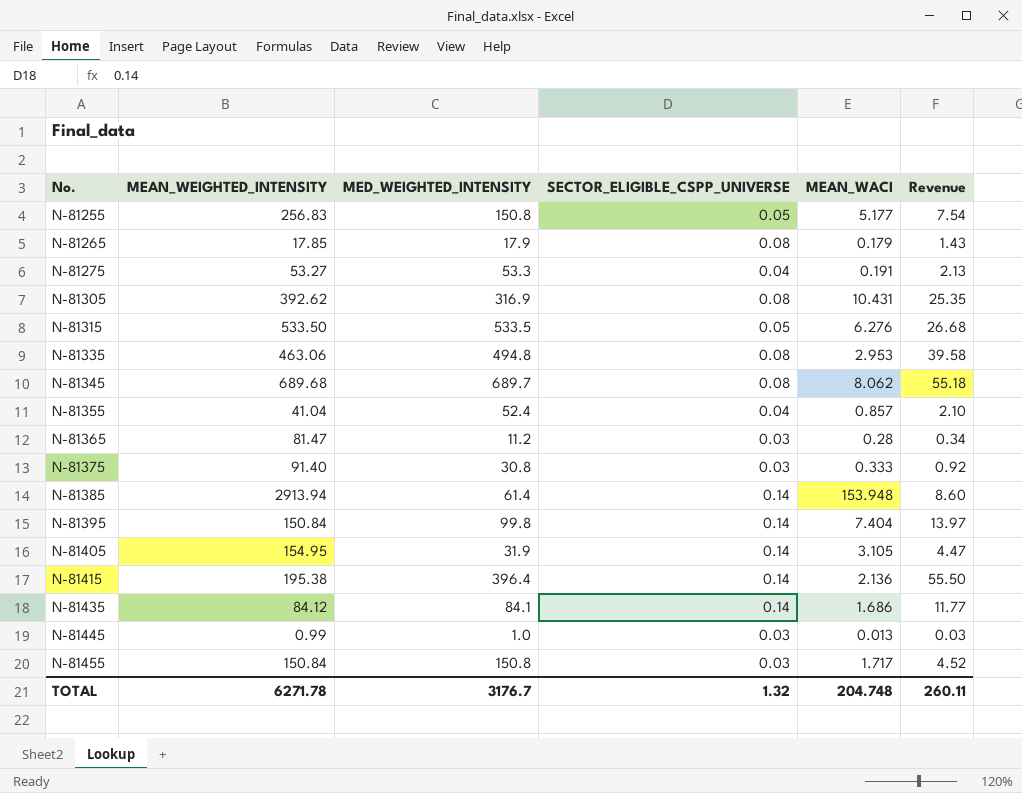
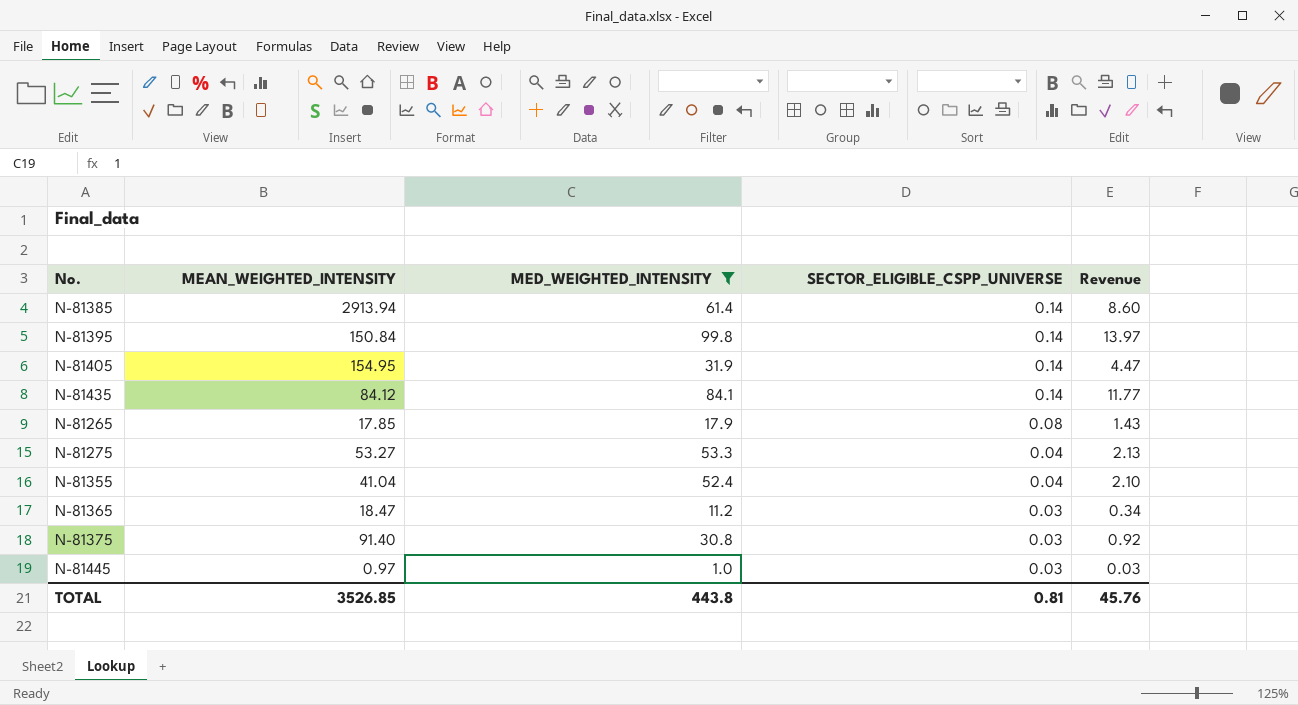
filter: none -> MED_WEIGHTED_INTENSITY <= 99.8
row order: No. ascending -> SECTOR_ELIGIBLE_CSPP_UNIVERSE descending
column MEAN_WACI | position: 5 -> none
N-81365 | MEAN_WEIGHTED_INTENSITY: 81.47 -> 18.47
N-81445 | MEAN_WEIGHTED_INTENSITY: 0.99 -> 0.97
TOTAL | MEAN_WEIGHTED_INTENSITY: 6271.78 -> 3526.85
TOTAL | MED_WEIGHTED_INTENSITY: 3176.7 -> 443.8
TOTAL | SECTOR_ELIGIBLE_CSPP_UNIVERSE: 1.32 -> 0.81
TOTAL | Revenue: 260.11 -> 45.76

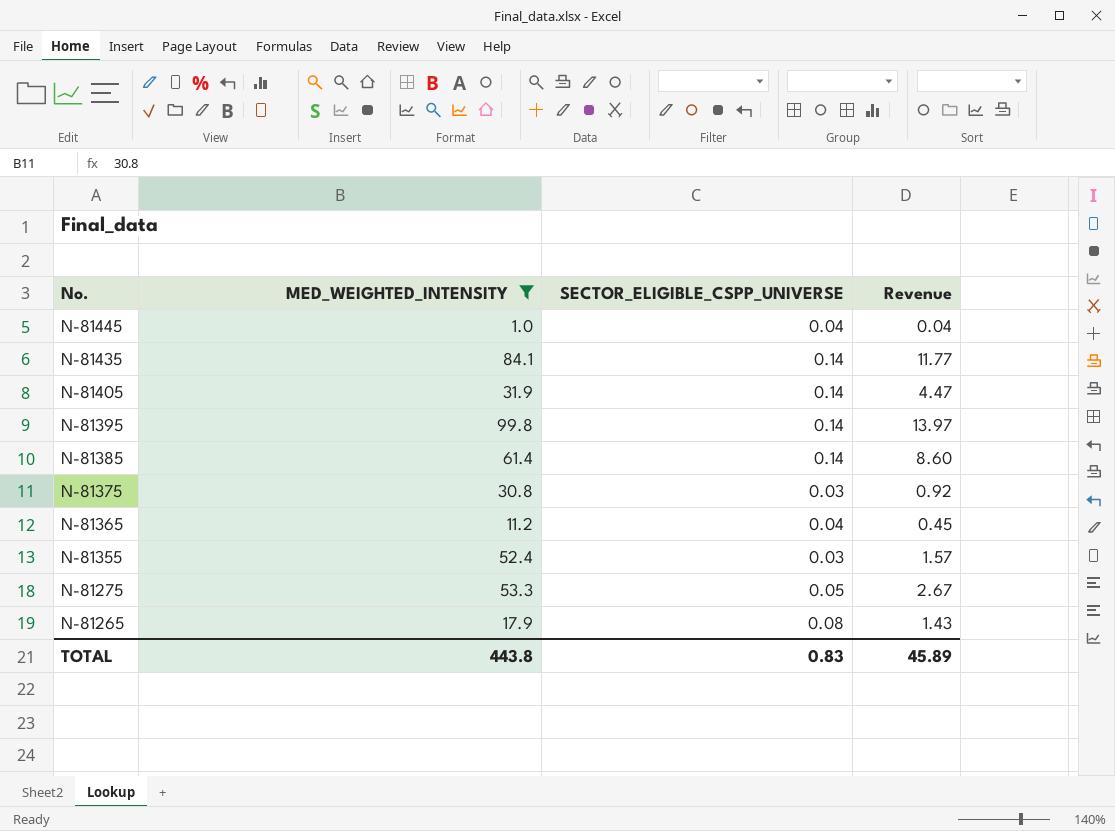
row order: SECTOR_ELIGIBLE_CSPP_UNIVERSE descending -> No. descending
column MEAN_WEIGHTED_INTENSITY | position: 2 -> none
N-81445 | SECTOR_ELIGIBLE_CSPP_UNIVERSE: 0.03 -> 0.04
N-81445 | Revenue: 0.03 -> 0.04
N-81365 | SECTOR_ELIGIBLE_CSPP_UNIVERSE: 0.03 -> 0.04
N-81365 | Revenue: 0.34 -> 0.45
N-81355 | SECTOR_ELIGIBLE_CSPP_UNIVERSE: 0.04 -> 0.03
N-81355 | Revenue: 2.10 -> 1.57
N-81275 | SECTOR_ELIGIBLE_CSPP_UNIVERSE: 0.04 -> 0.05
N-81275 | Revenue: 2.13 -> 2.67
TOTAL | SECTOR_ELIGIBLE_CSPP_UNIVERSE: 0.81 -> 0.83
TOTAL | Revenue: 45.76 -> 45.89

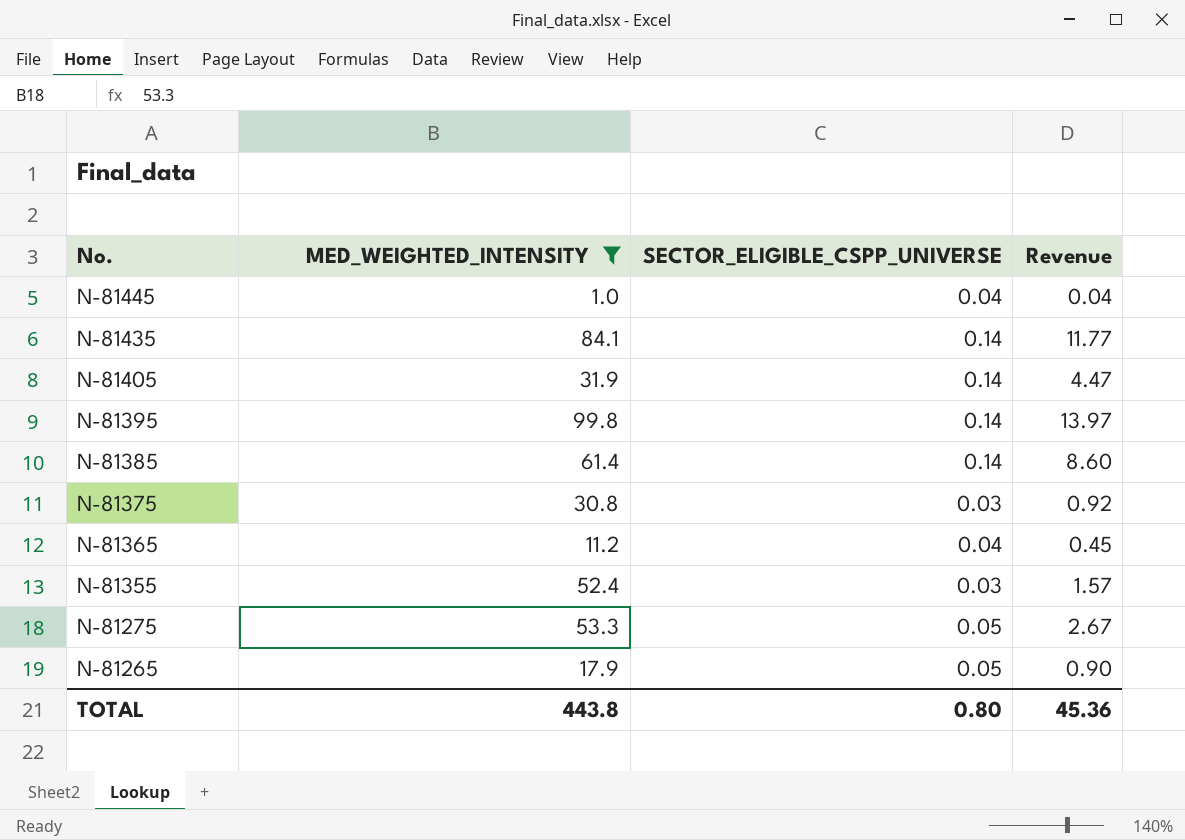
N-81265 | SECTOR_ELIGIBLE_CSPP_UNIVERSE: 0.08 -> 0.05
N-81265 | Revenue: 1.43 -> 0.90
TOTAL | SECTOR_ELIGIBLE_CSPP_UNIVERSE: 0.83 -> 0.80
TOTAL | Revenue: 45.89 -> 45.36

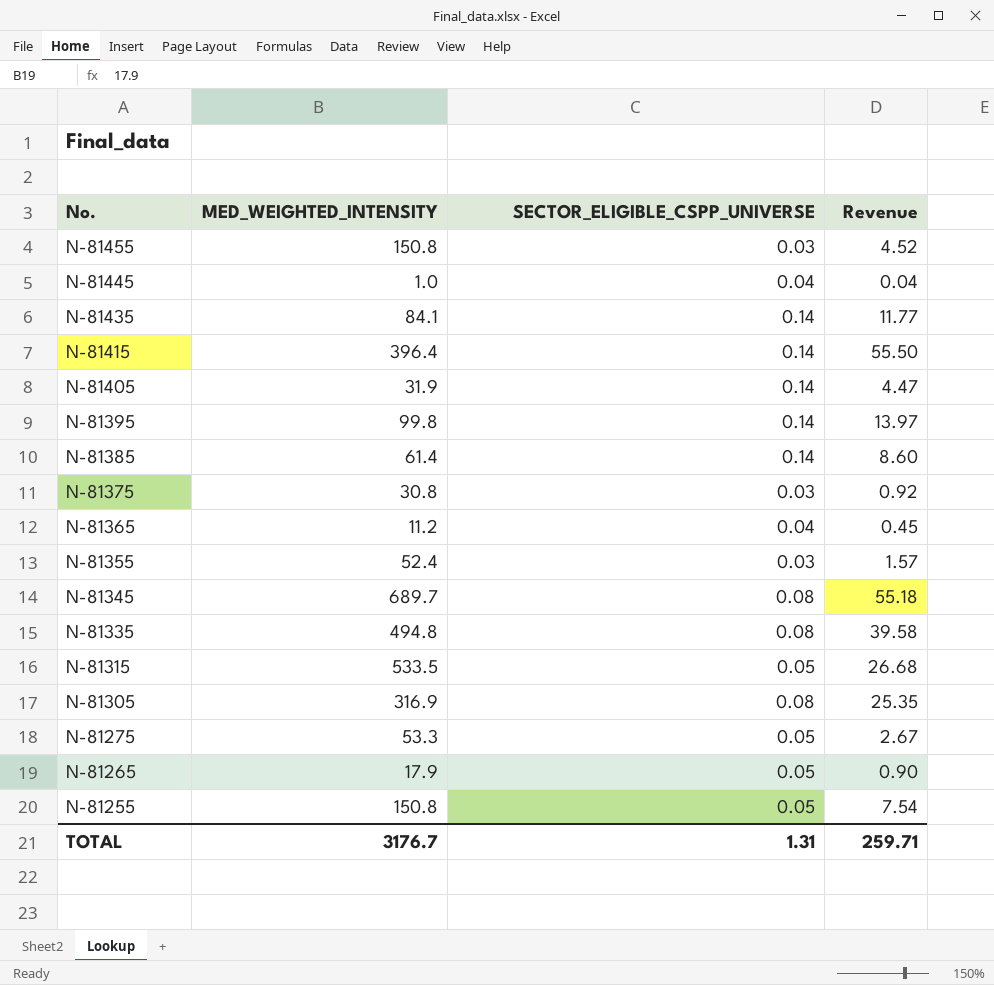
filter: MED_WEIGHTED_INTENSITY <= 99.8 -> none
TOTAL | MED_WEIGHTED_INTENSITY: 443.8 -> 3176.7
TOTAL | SECTOR_ELIGIBLE_CSPP_UNIVERSE: 0.80 -> 1.31
TOTAL | Revenue: 45.36 -> 259.71

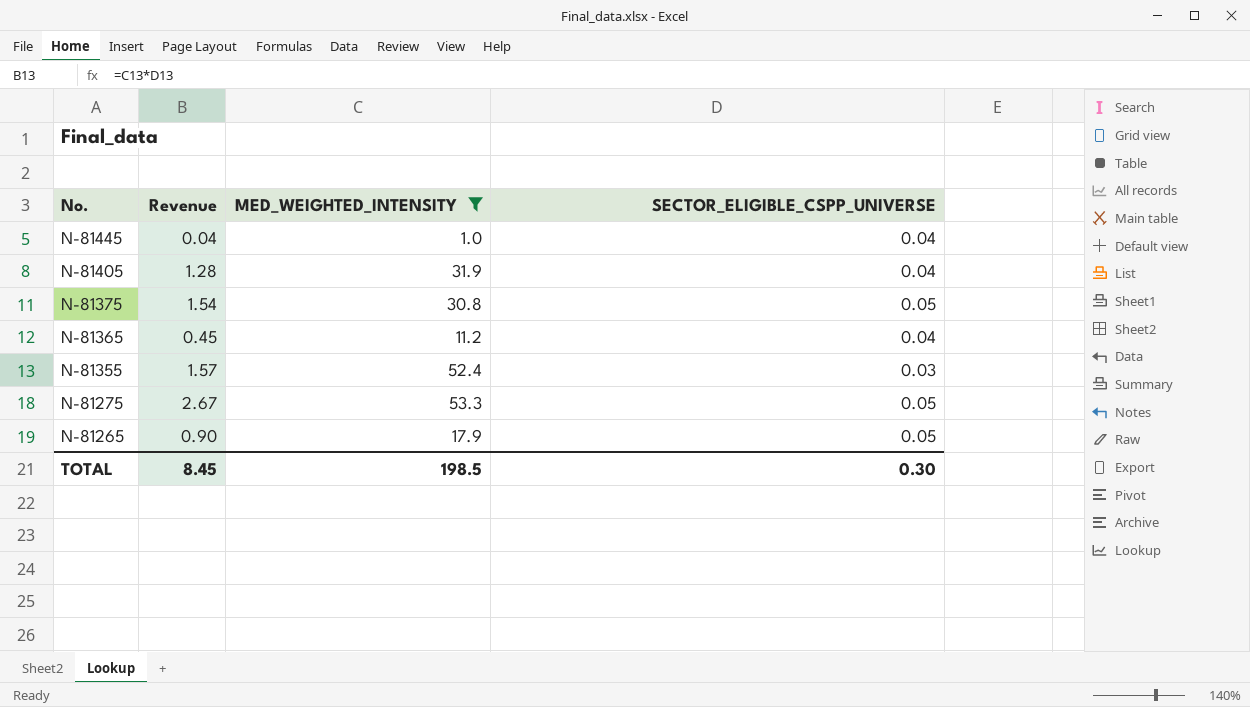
filter: none -> MED_WEIGHTED_INTENSITY <= 53.3
column Revenue | position: 4 -> 2
N-81405 | Revenue: 4.47 -> 1.28
N-81405 | SECTOR_ELIGIBLE_CSPP_UNIVERSE: 0.14 -> 0.04
N-81375 | Revenue: 0.92 -> 1.54
N-81375 | SECTOR_ELIGIBLE_CSPP_UNIVERSE: 0.03 -> 0.05
TOTAL | Revenue: 259.71 -> 8.45
TOTAL | MED_WEIGHTED_INTENSITY: 3176.7 -> 198.5
TOTAL | SECTOR_ELIGIBLE_CSPP_UNIVERSE: 1.31 -> 0.30

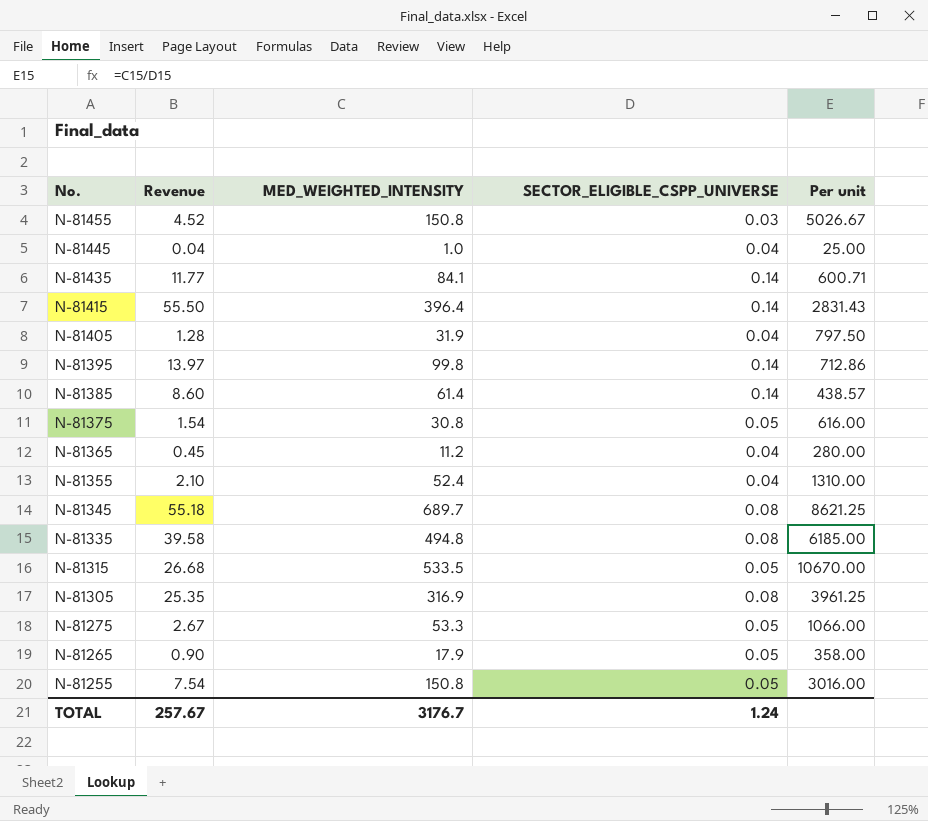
filter: MED_WEIGHTED_INTENSITY <= 53.3 -> none
column Per unit | formula: none -> [MED_WEIGHTED_INTENSITY] / [SECTOR_ELIGIBLE_CSPP_UNIVERSE]
N-81355 | Revenue: 1.57 -> 2.10
N-81355 | SECTOR_ELIGIBLE_CSPP_UNIVERSE: 0.03 -> 0.04
TOTAL | Revenue: 8.45 -> 257.67
TOTAL | MED_WEIGHTED_INTENSITY: 198.5 -> 3176.7
TOTAL | SECTOR_ELIGIBLE_CSPP_UNIVERSE: 0.30 -> 1.24

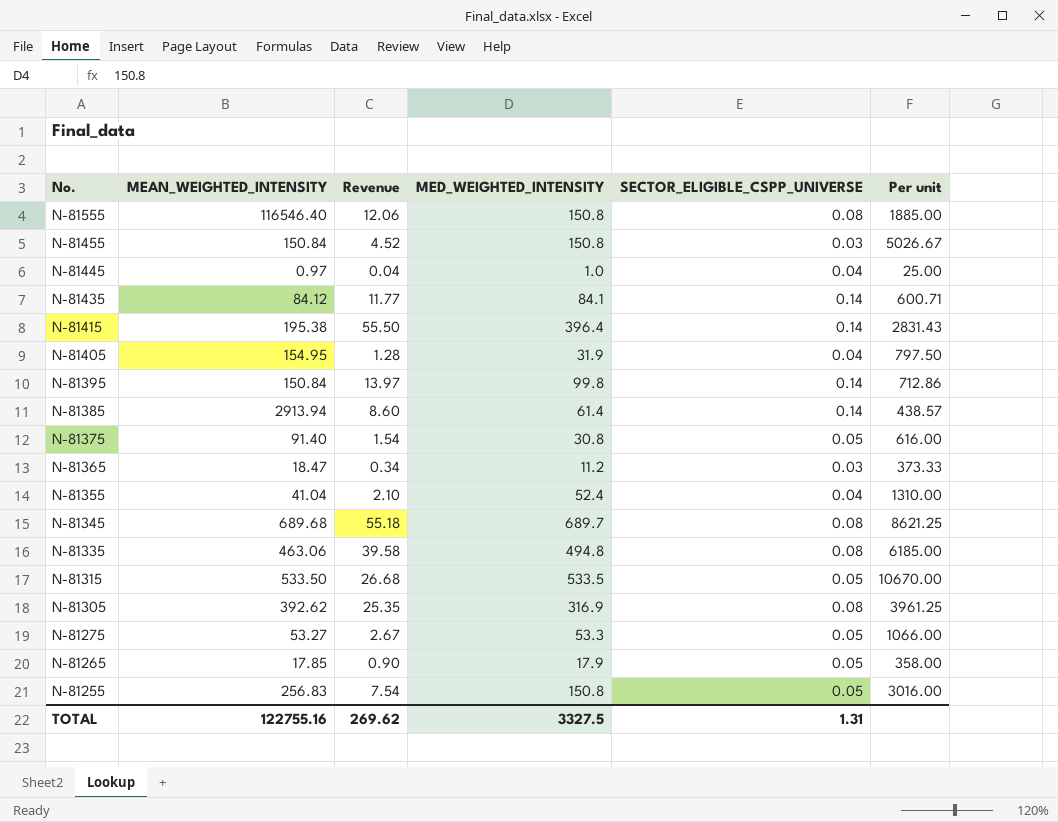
column MEAN_WEIGHTED_INTENSITY | position: none -> 2
row N-81555: none -> 116546.40 | 12.06 | 150.8 | 0.08 | 1885.00
N-81365 | Revenue: 0.45 -> 0.34
N-81365 | SECTOR_ELIGIBLE_CSPP_UNIVERSE: 0.04 -> 0.03
N-81365 | Per unit: 280.00 -> 373.33
TOTAL | Revenue: 257.67 -> 269.62
TOTAL | MED_WEIGHTED_INTENSITY: 3176.7 -> 3327.5
TOTAL | SECTOR_ELIGIBLE_CSPP_UNIVERSE: 1.24 -> 1.31

